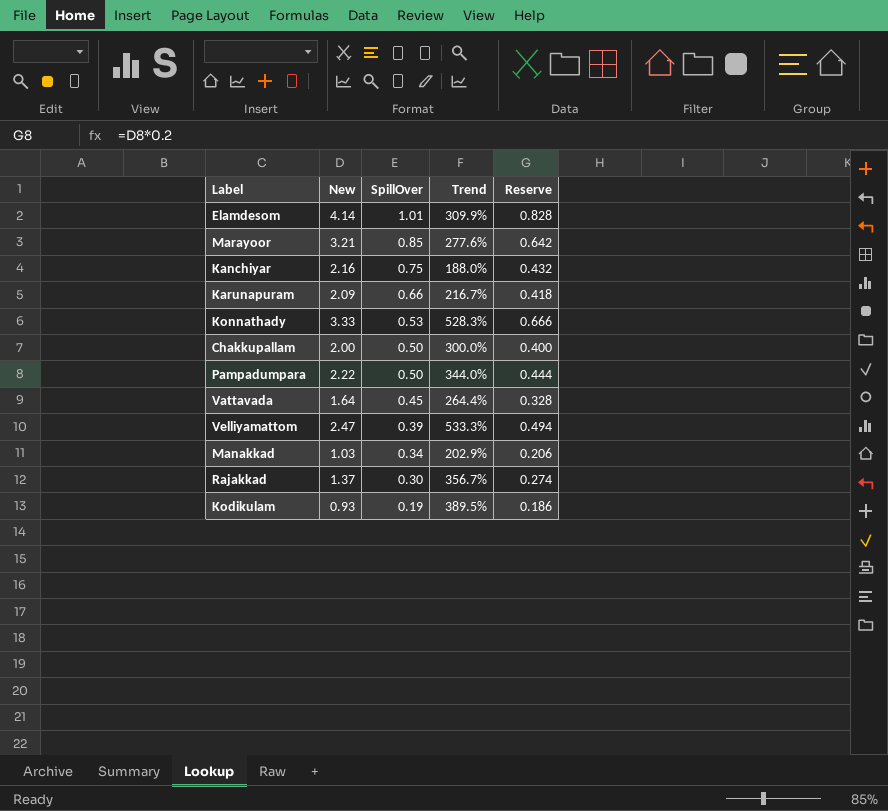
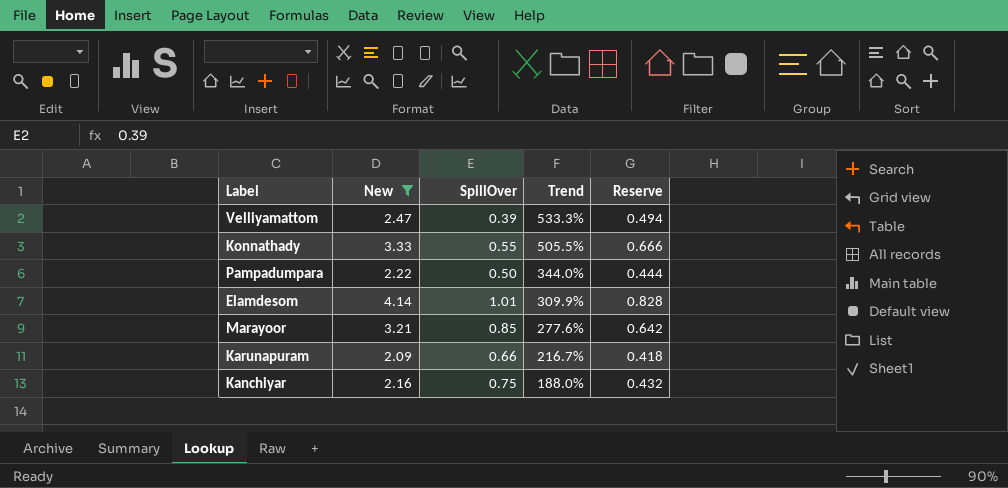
filter: none -> New >= 2.09
row order: SpillOver descending -> Trend descending
Konnathady | SpillOver: 0.53 -> 0.55
Konnathady | Trend: 528.3% -> 505.5%

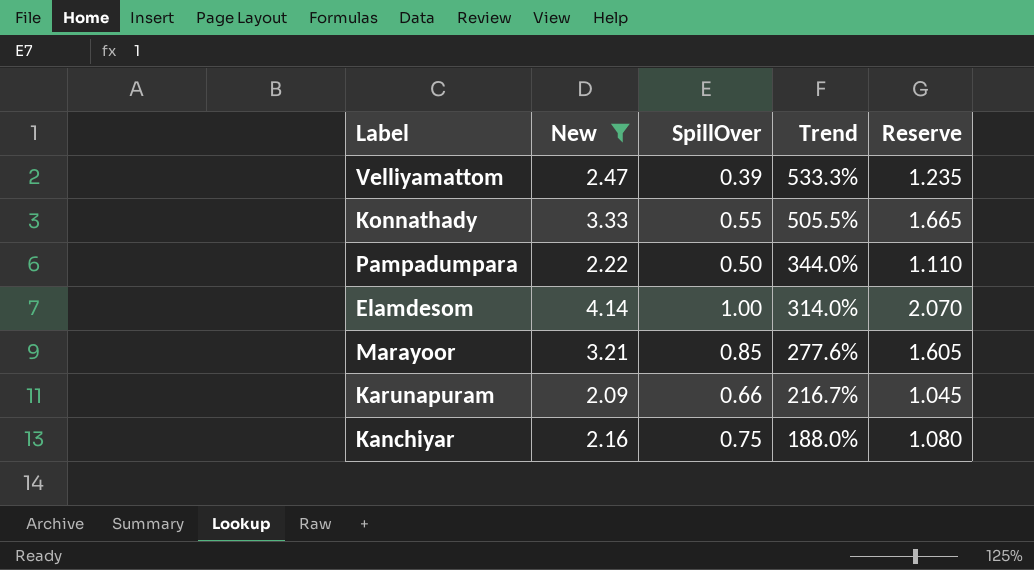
column Reserve | formula: [New] * 0.2 -> [New] * 0.5
Elamdesom | SpillOver: 1.01 -> 1.00
Elamdesom | Trend: 309.9% -> 314.0%

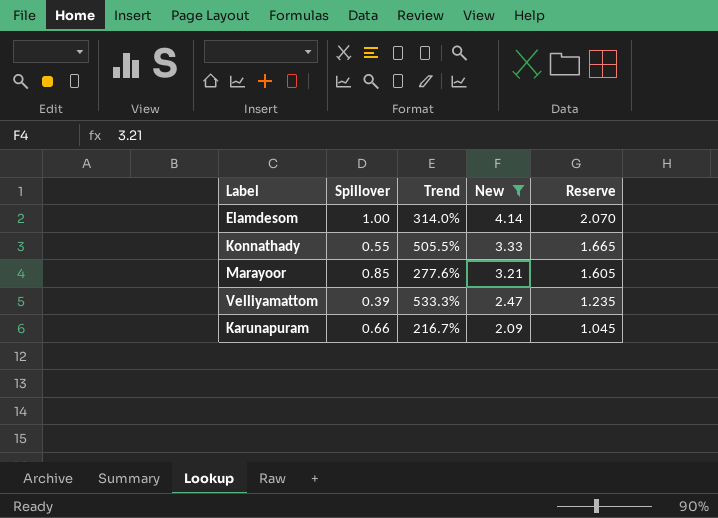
row order: Trend descending -> New descending
column name: SpillOver -> Spillover
column New | position: 2 -> 4
row Pampadumpara: 2.22 | 0.50 | 344.0% | 1.110 -> none
row Kanchiyar: 2.16 | 0.75 | 188.0% | 1.080 -> none

